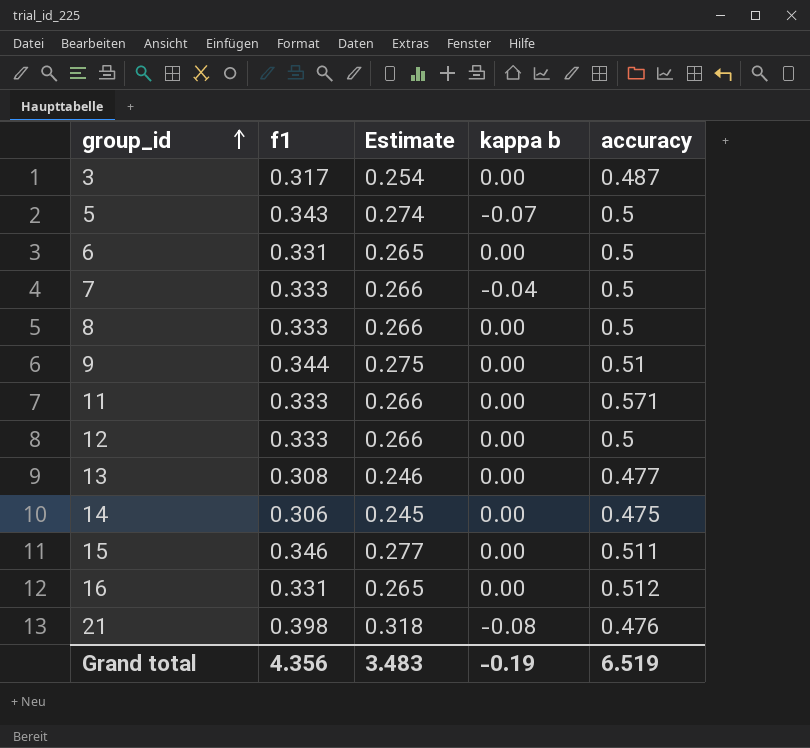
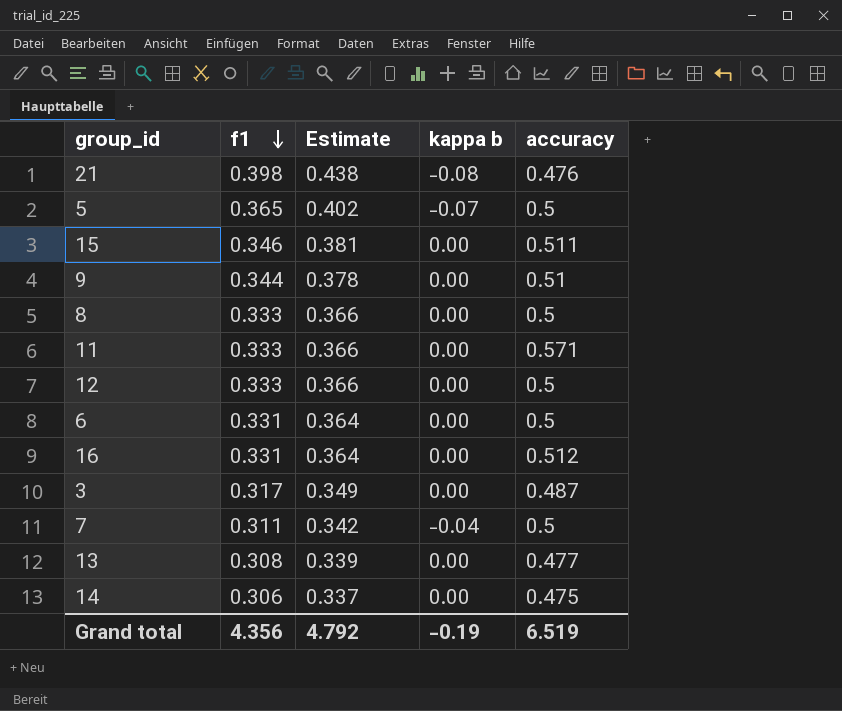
row order: group_id ascending -> f1 descending
column Estimate | formula: [f1] * 0.8 -> [f1] * 1.1
5 | f1: 0.343 -> 0.365
7 | f1: 0.333 -> 0.311
Grand total | Estimate: 3.483 -> 4.792

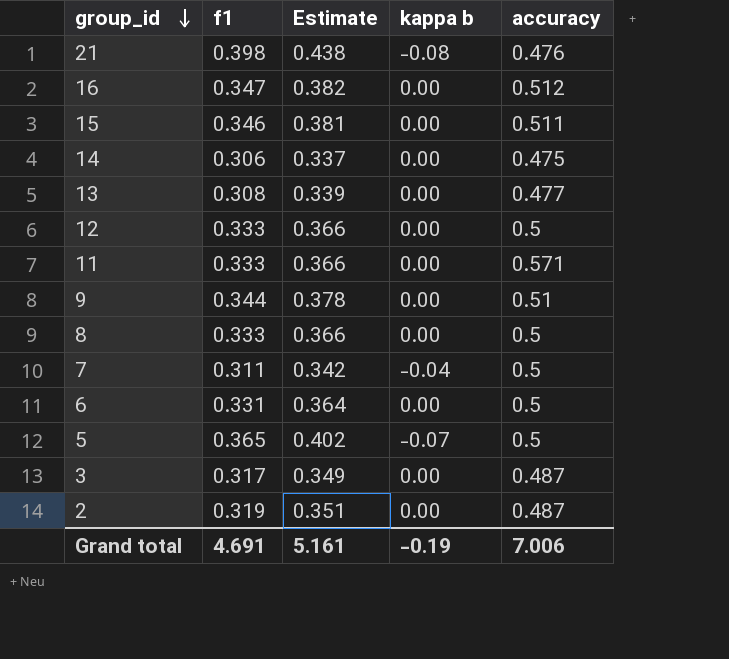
row order: f1 descending -> group_id descending
16 | f1: 0.331 -> 0.347
16 | Estimate: 0.364 -> 0.382
row 2: none -> 0.319 | 0.351 | 0.00 | 0.487
Grand total | f1: 4.356 -> 4.691
Grand total | Estimate: 4.792 -> 5.161
Grand total | accuracy: 6.519 -> 7.006

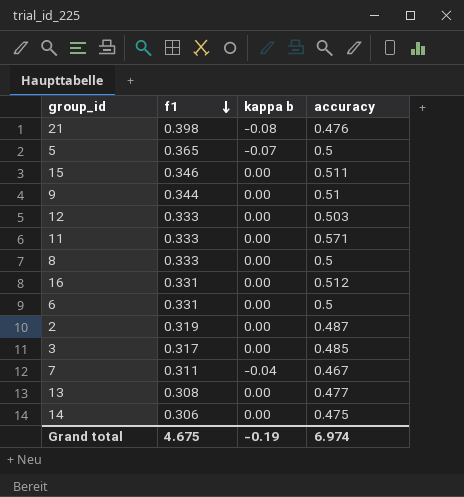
row order: group_id descending -> f1 descending
column Estimate | formula: [f1] * 1.1 -> none
12 | accuracy: 0.5 -> 0.503
16 | f1: 0.347 -> 0.331
3 | accuracy: 0.487 -> 0.485
7 | accuracy: 0.5 -> 0.467
Grand total | f1: 4.691 -> 4.675
Grand total | accuracy: 7.006 -> 6.974

